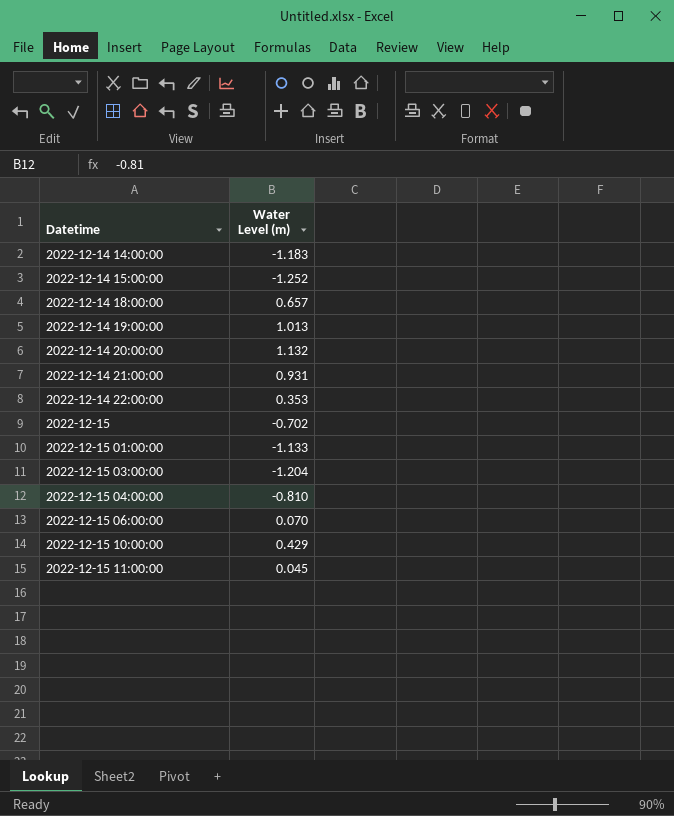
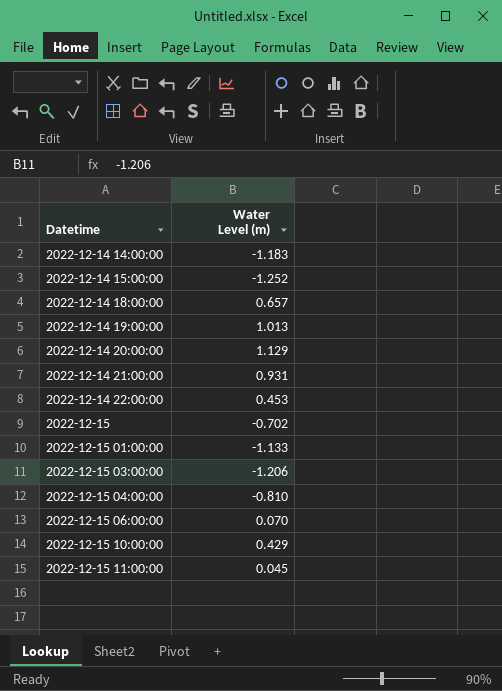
2022-12-14 20:00:00 | Water Level (m): 1.132 -> 1.129
2022-12-14 22:00:00 | Water Level (m): 0.353 -> 0.453
2022-12-15 03:00:00 | Water Level (m): -1.204 -> -1.206

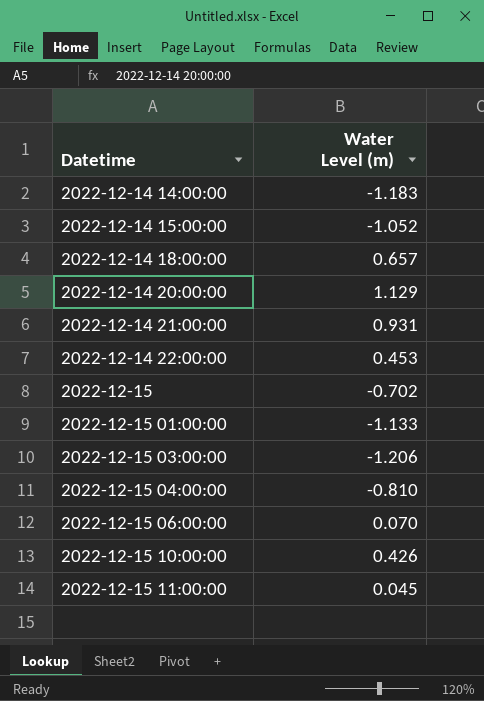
row 2022-12-14 19:00:00: 1.013 -> none
2022-12-14 15:00:00 | Water Level (m): -1.252 -> -1.052
2022-12-15 10:00:00 | Water Level (m): 0.429 -> 0.426

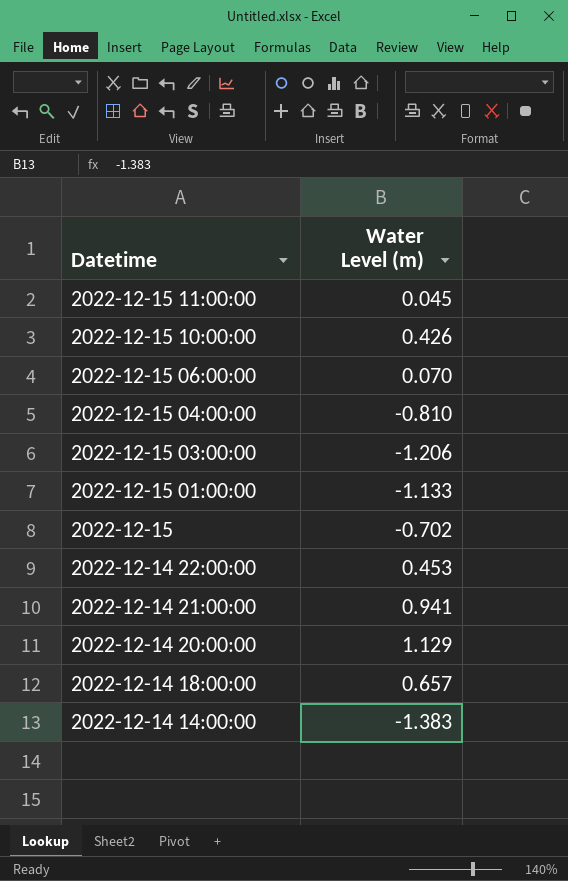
row order: Datetime ascending -> Datetime descending
row 2022-12-14 15:00:00: -1.052 -> none
2022-12-14 21:00:00 | Water Level (m): 0.931 -> 0.941
2022-12-14 14:00:00 | Water Level (m): -1.183 -> -1.383

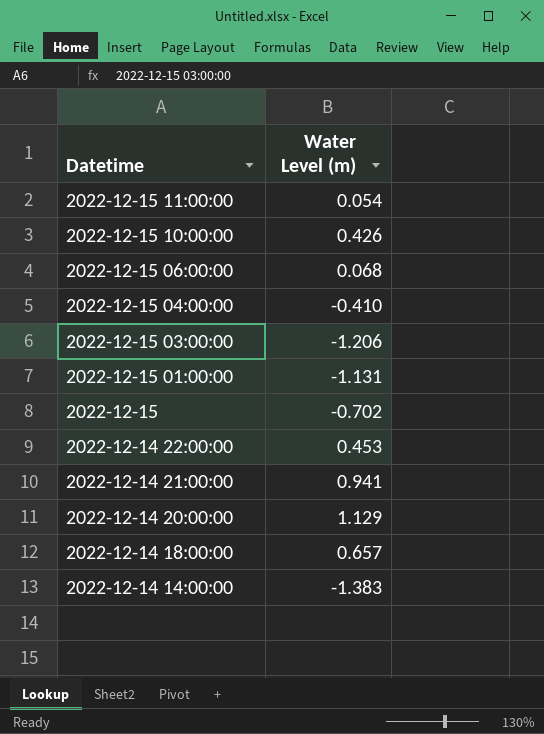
2022-12-15 11:00:00 | Water Level (m): 0.045 -> 0.054
2022-12-15 06:00:00 | Water Level (m): 0.070 -> 0.068
2022-12-15 04:00:00 | Water Level (m): -0.810 -> -0.410
2022-12-15 01:00:00 | Water Level (m): -1.133 -> -1.131

